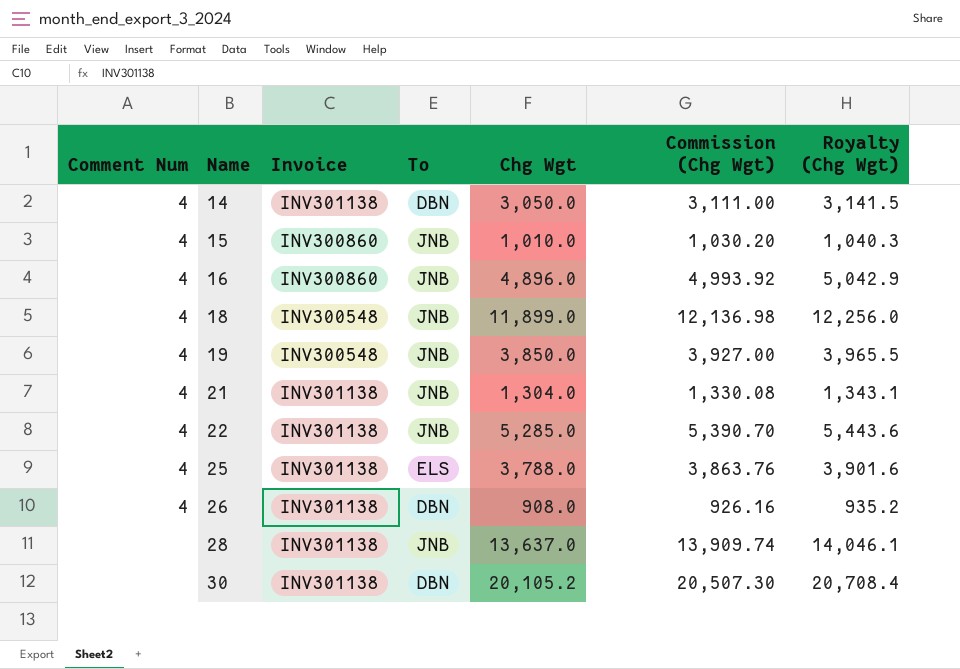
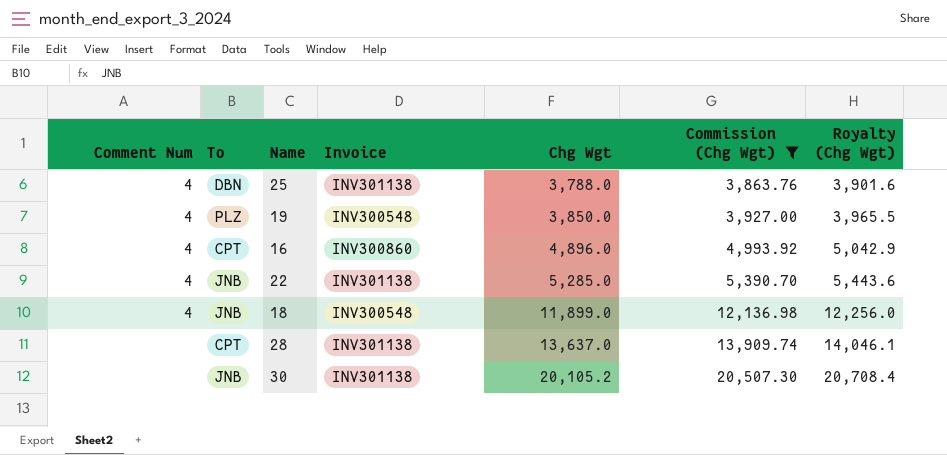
filter: none -> Commission (Chg Wgt) >= 3,863.76
row order: Name ascending -> Chg Wgt ascending
column To | position: 4 -> 2
25 | To: ELS -> DBN
19 | To: JNB -> PLZ
16 | To: JNB -> CPT
28 | To: JNB -> CPT
30 | To: DBN -> JNB

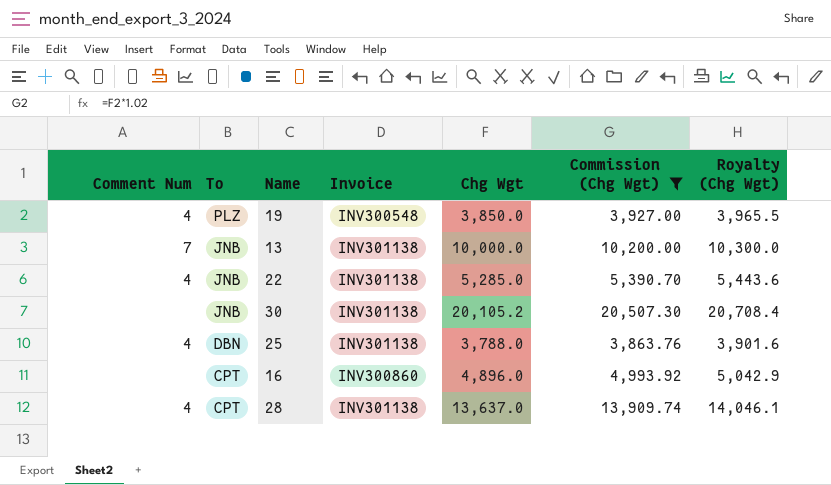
row order: Chg Wgt ascending -> To descending
row 18: 4 | JNB | INV300548 | 11,899.0 | 12,136.98 | 12,256.0 -> none
row 13: none -> 7 | JNB | INV301138 | 10,000.0 | 10,200.00 | 10,300.0
16 | Comment Num: 4 -> none
28 | Comment Num: none -> 4

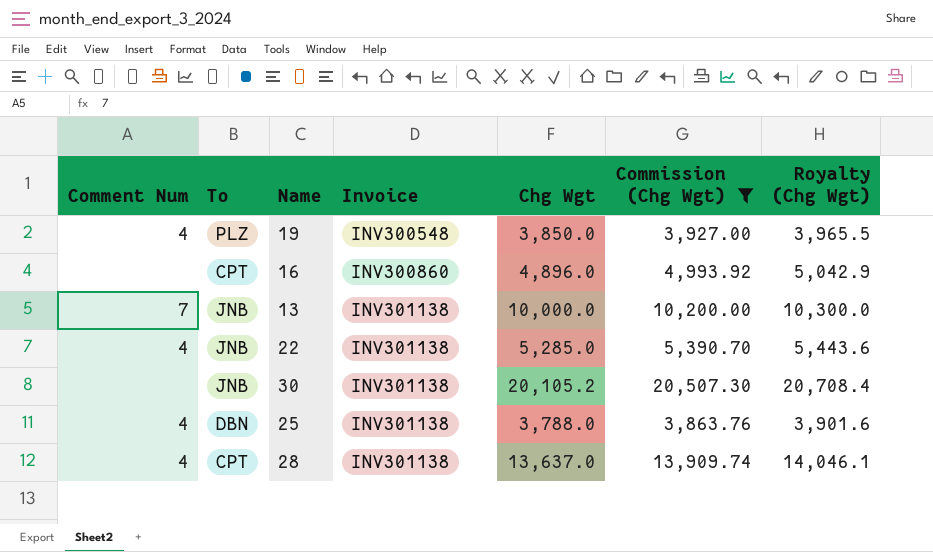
row order: To descending -> Invoice ascending

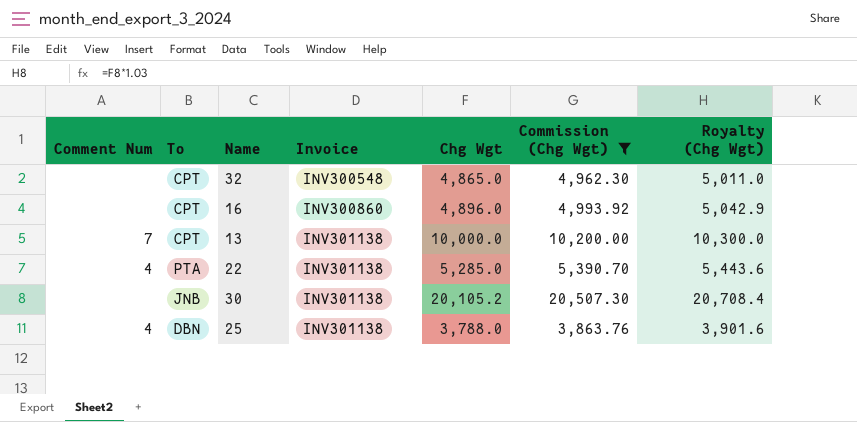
row 19: 4 | PLZ | INV300548 | 3,850.0 | 3,927.00 | 3,965.5 -> none
row 28: 4 | CPT | INV301138 | 13,637.0 | 13,909.74 | 14,046.1 -> none
row 32: none -> none | CPT | INV300548 | 4,865.0 | 4,962.30 | 5,011.0
13 | To: JNB -> CPT
22 | To: JNB -> PTA

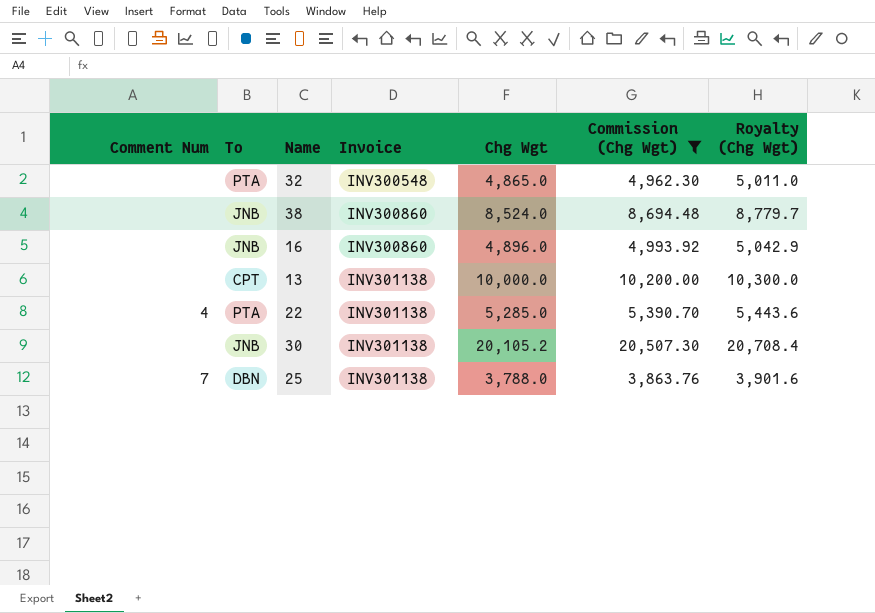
32 | To: CPT -> PTA
row 38: none -> none | JNB | INV300860 | 8,524.0 | 8,694.48 | 8,779.7
16 | To: CPT -> JNB
13 | Comment Num: 7 -> none
25 | Comment Num: 4 -> 7

